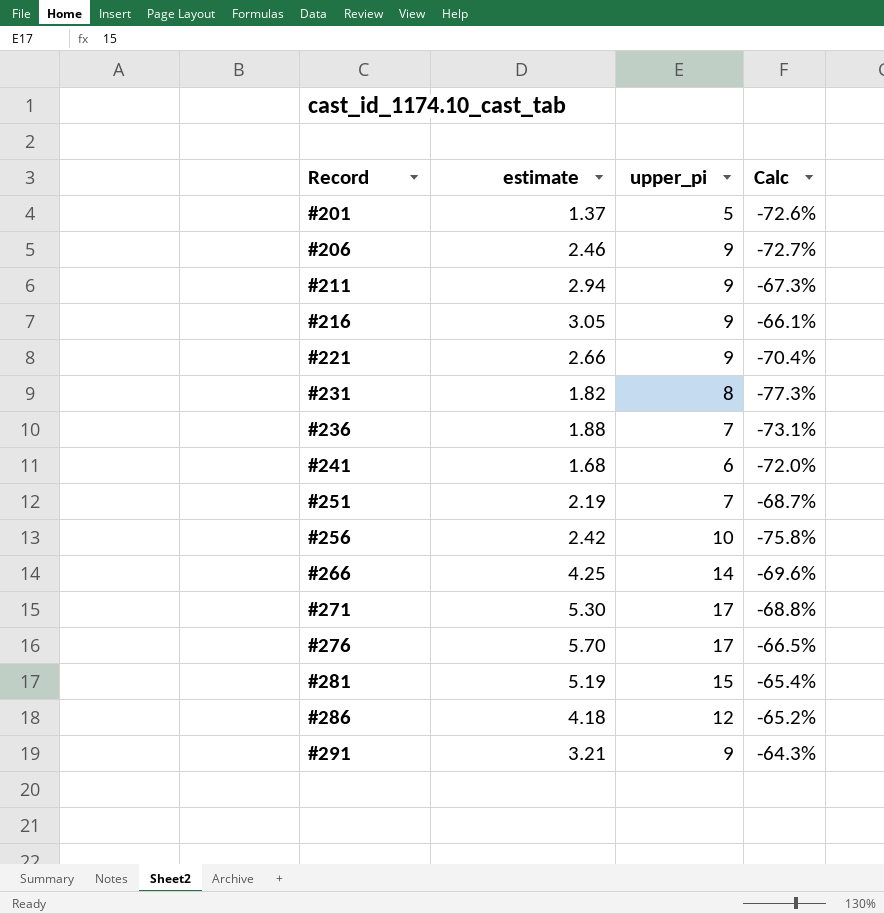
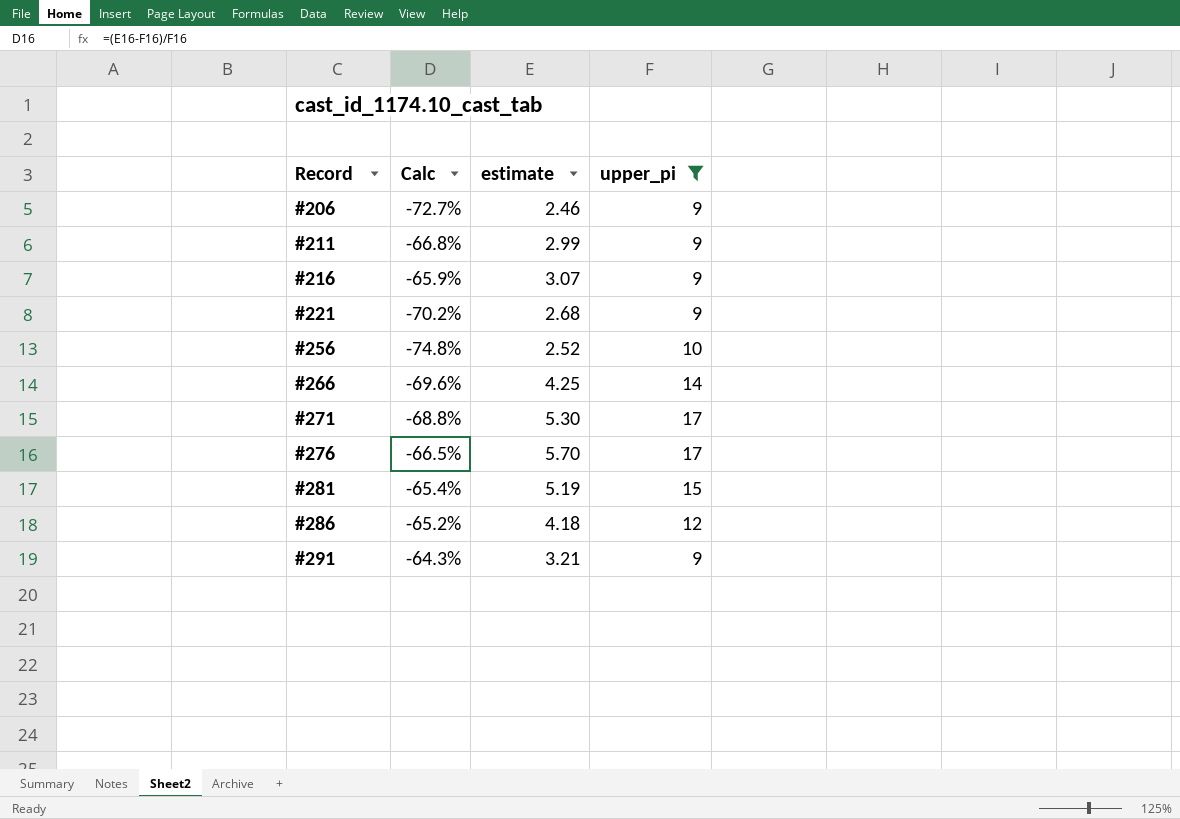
filter: none -> upper_pi >= 9
column Calc | position: 4 -> 2
#211 | Calc: -67.3% -> -66.8%
#211 | estimate: 2.94 -> 2.99
#216 | Calc: -66.1% -> -65.9%
#216 | estimate: 3.05 -> 3.07
#221 | Calc: -70.4% -> -70.2%
#221 | estimate: 2.66 -> 2.68
#256 | Calc: -75.8% -> -74.8%
#256 | estimate: 2.42 -> 2.52

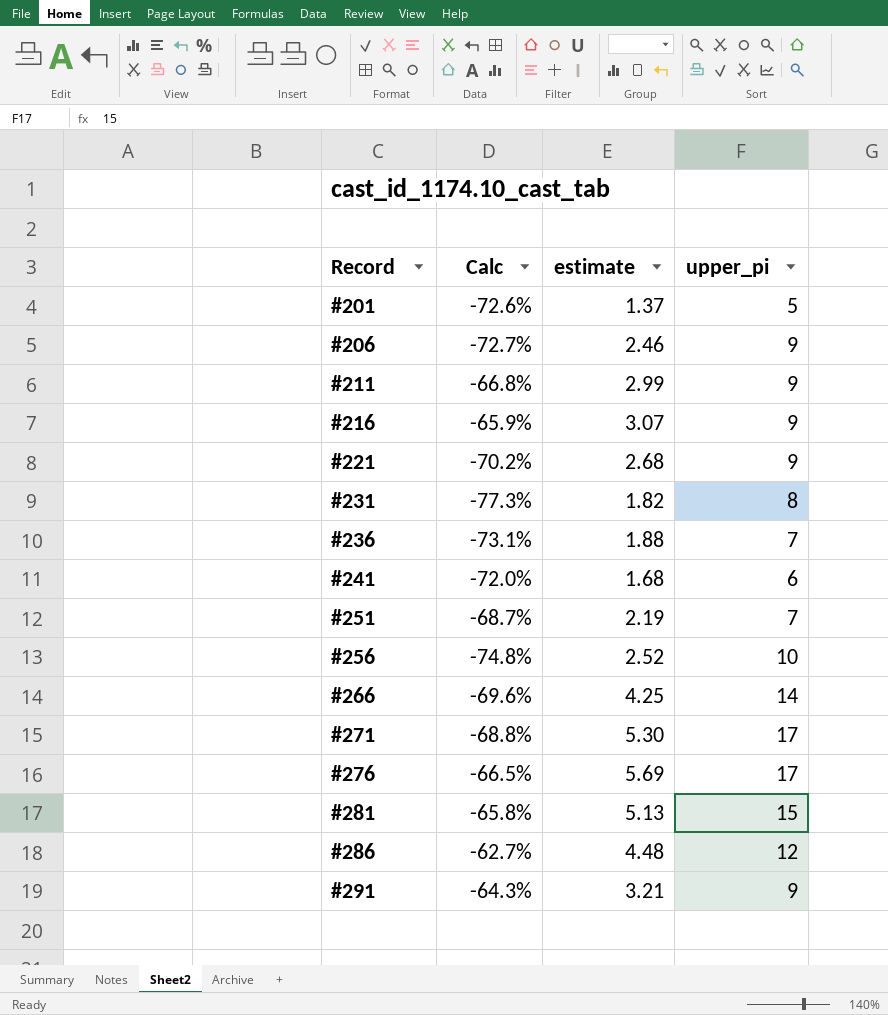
filter: upper_pi >= 9 -> none
#276 | estimate: 5.70 -> 5.69
#281 | Calc: -65.4% -> -65.8%
#281 | estimate: 5.19 -> 5.13
#286 | Calc: -65.2% -> -62.7%
#286 | estimate: 4.18 -> 4.48

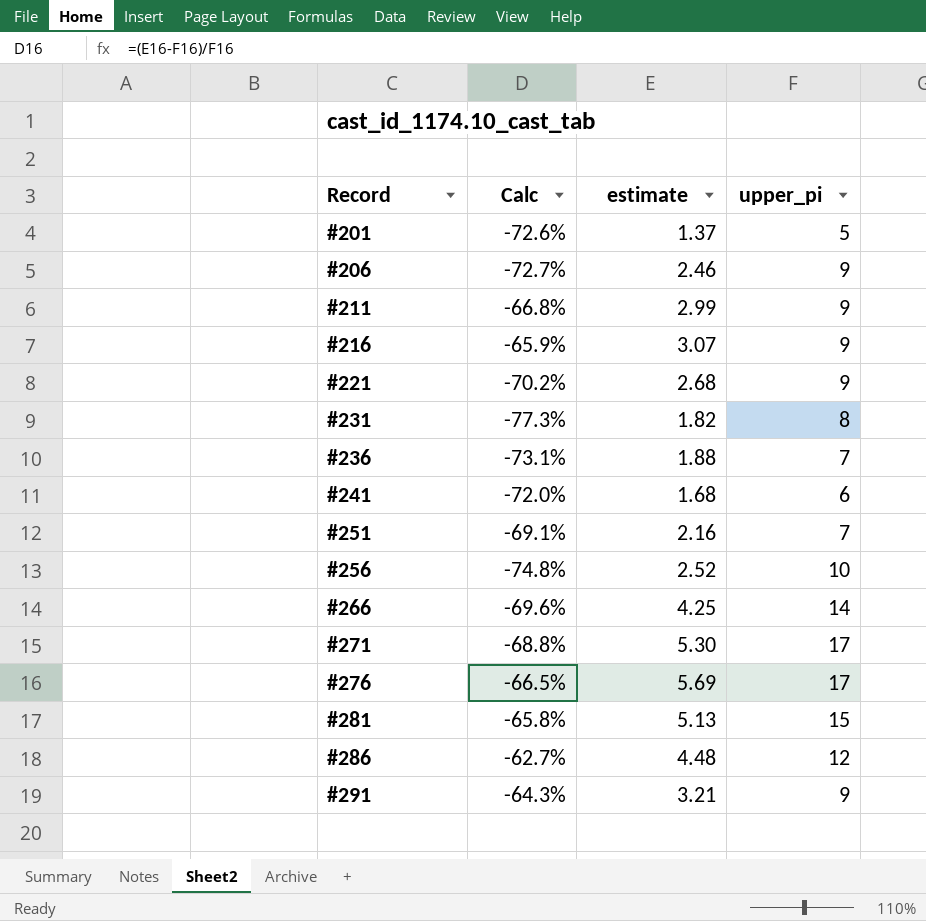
#251 | Calc: -68.7% -> -69.1%
#251 | estimate: 2.19 -> 2.16

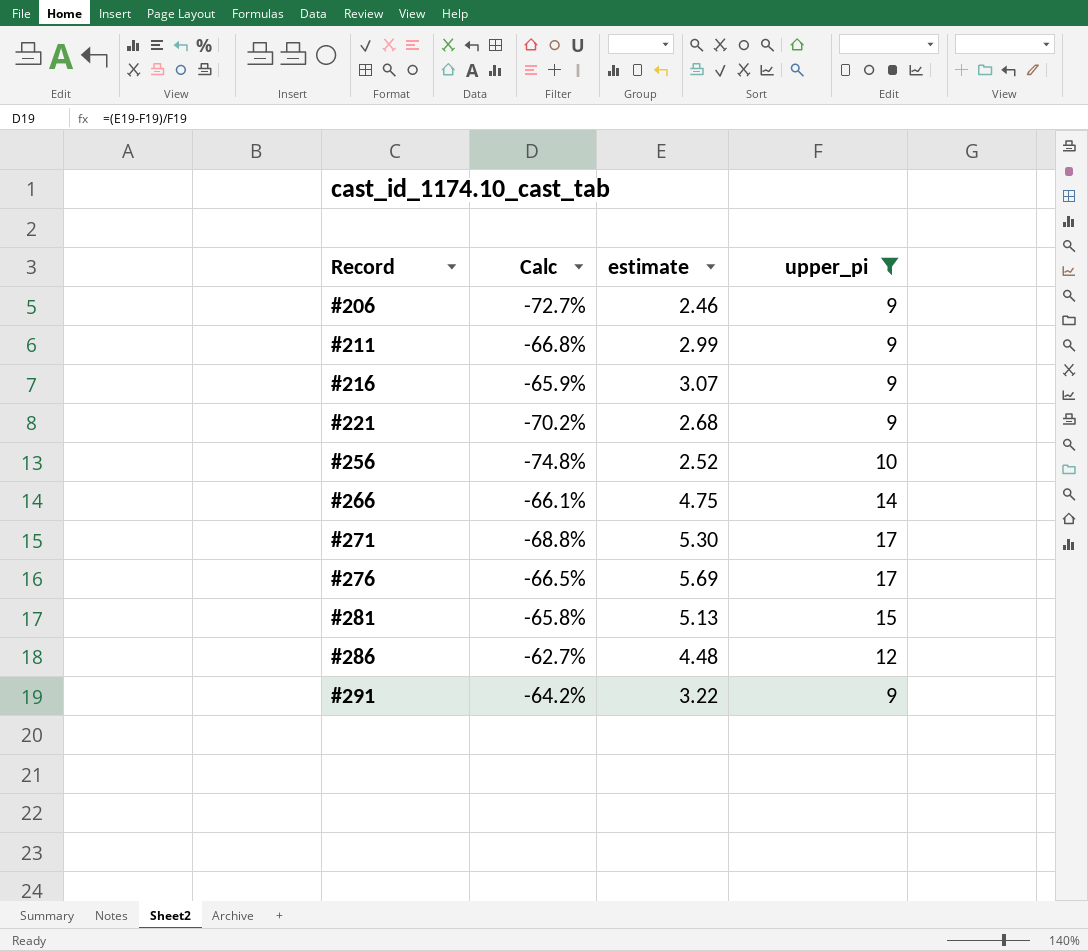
filter: none -> upper_pi >= 9
#266 | Calc: -69.6% -> -66.1%
#266 | estimate: 4.25 -> 4.75
#291 | Calc: -64.3% -> -64.2%
#291 | estimate: 3.21 -> 3.22

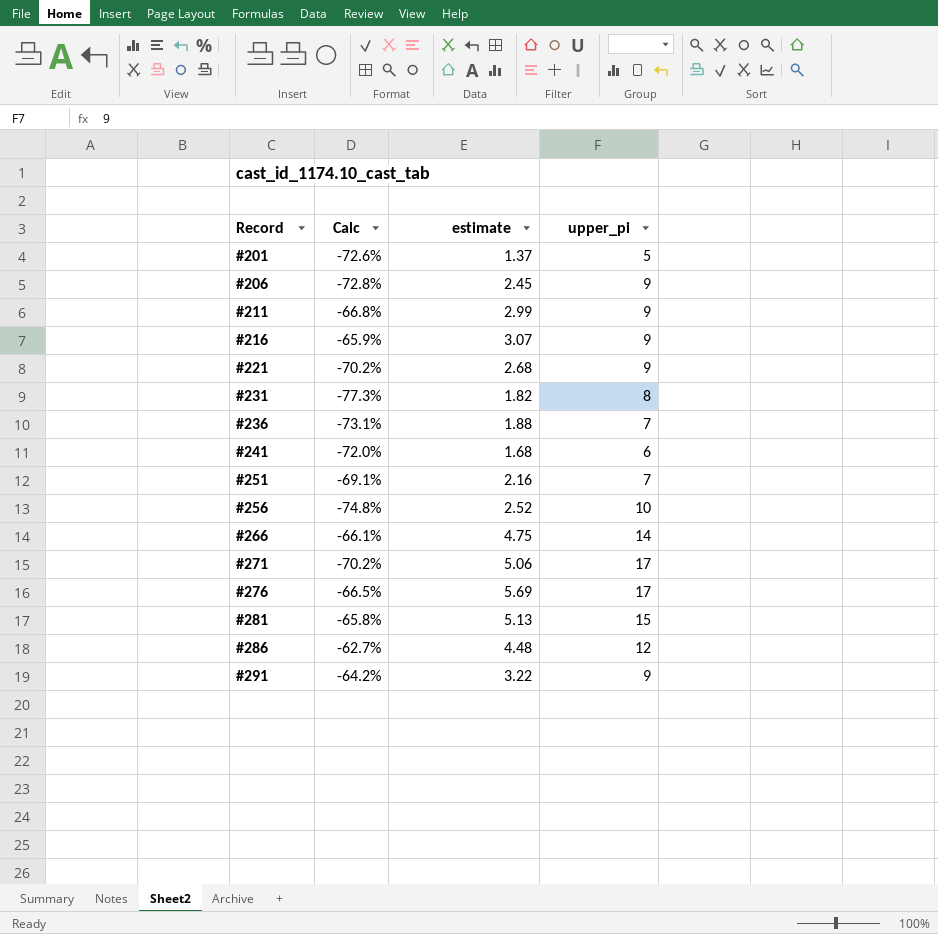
filter: upper_pi >= 9 -> none
#206 | Calc: -72.7% -> -72.8%
#206 | estimate: 2.46 -> 2.45
#271 | Calc: -68.8% -> -70.2%
#271 | estimate: 5.30 -> 5.06

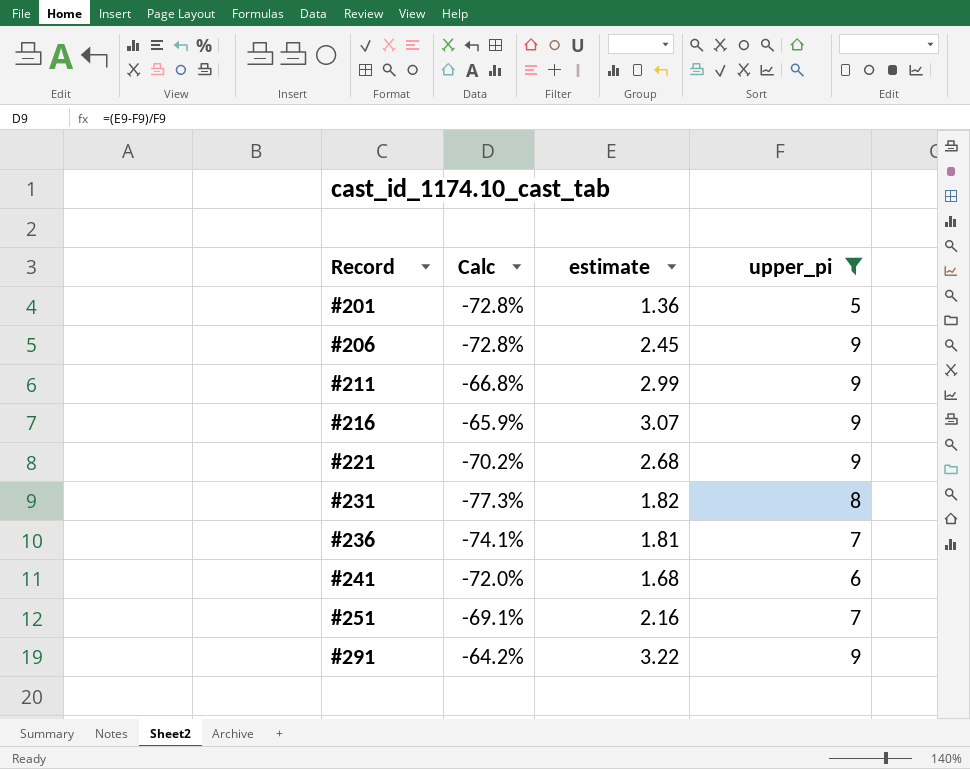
filter: none -> upper_pi <= 9
#201 | Calc: -72.6% -> -72.8%
#201 | estimate: 1.37 -> 1.36
#236 | Calc: -73.1% -> -74.1%
#236 | estimate: 1.88 -> 1.81

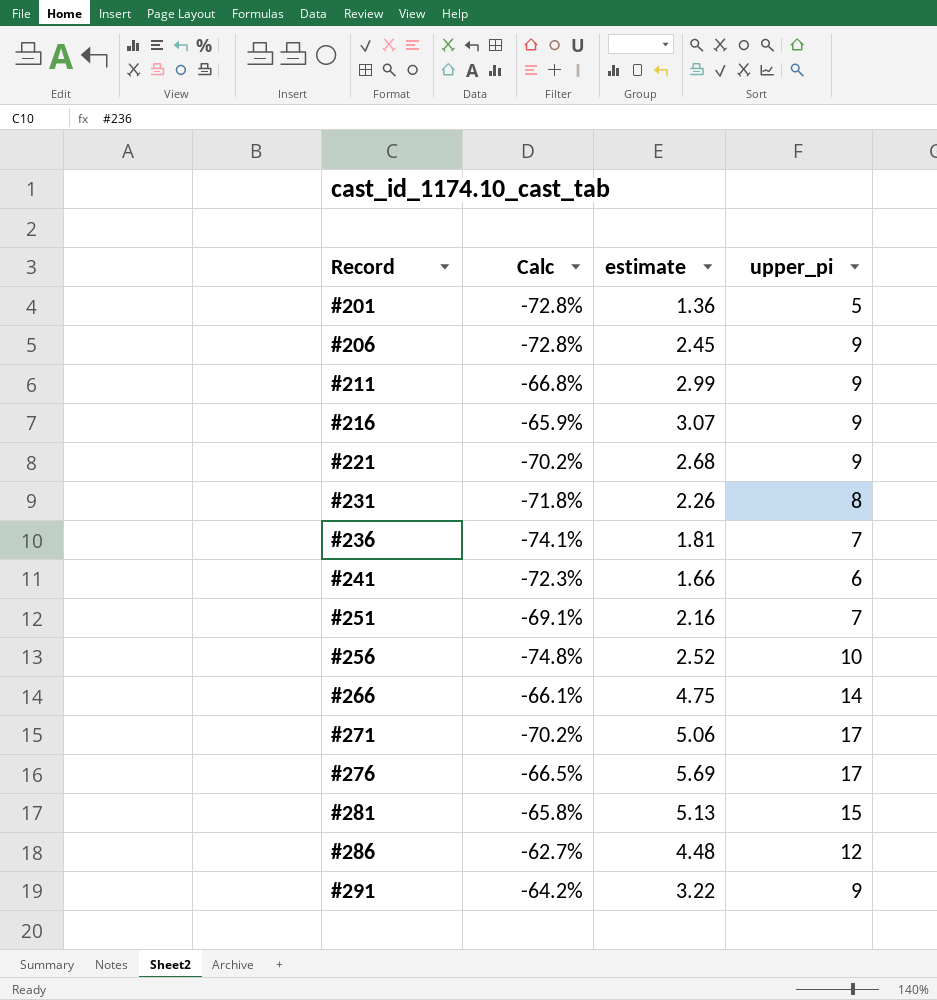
filter: upper_pi <= 9 -> none
#231 | Calc: -77.3% -> -71.8%
#231 | estimate: 1.82 -> 2.26
#241 | Calc: -72.0% -> -72.3%
#241 | estimate: 1.68 -> 1.66

